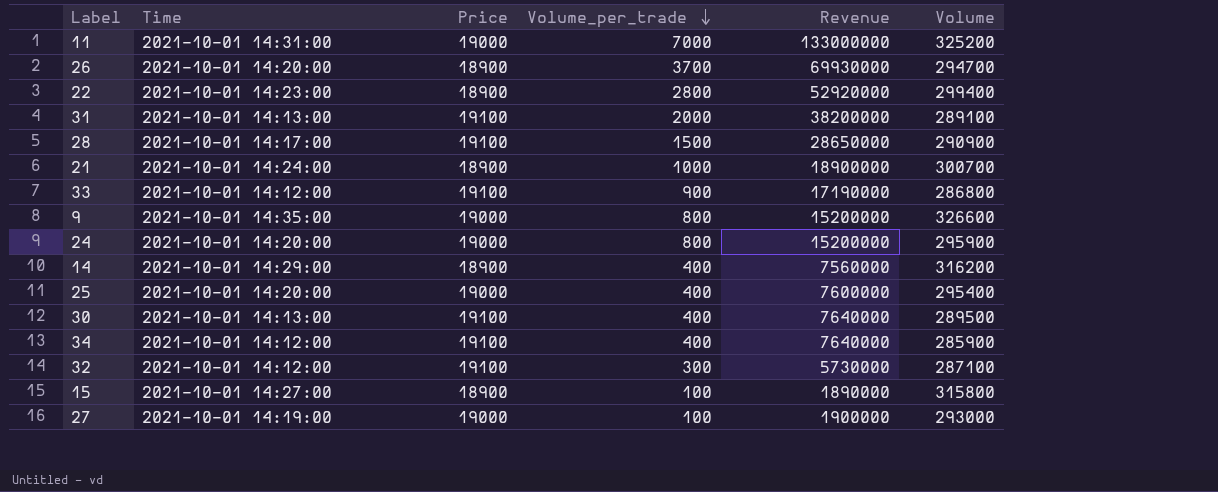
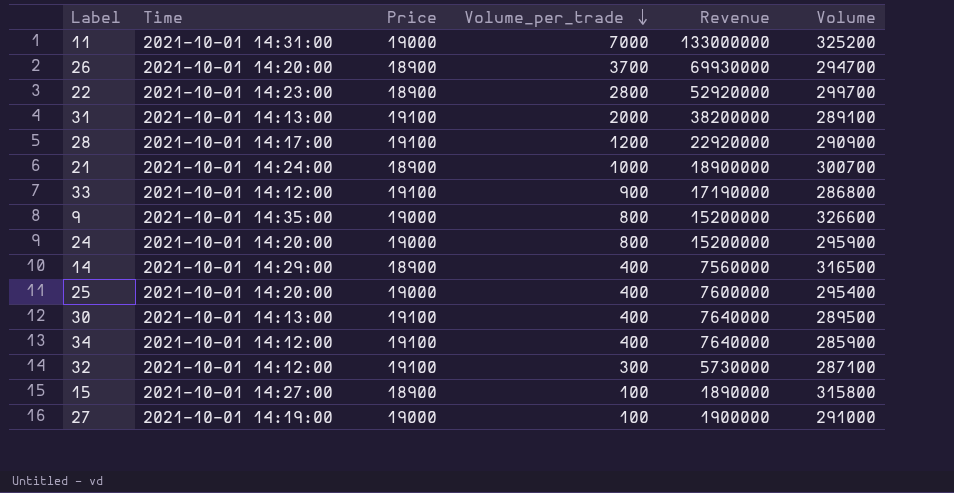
22 | Volume: 299400 -> 299700
28 | Volume_per_trade: 1500 -> 1200
28 | Revenue: 28650000 -> 22920000
14 | Volume: 316200 -> 316500
27 | Volume: 293000 -> 291000

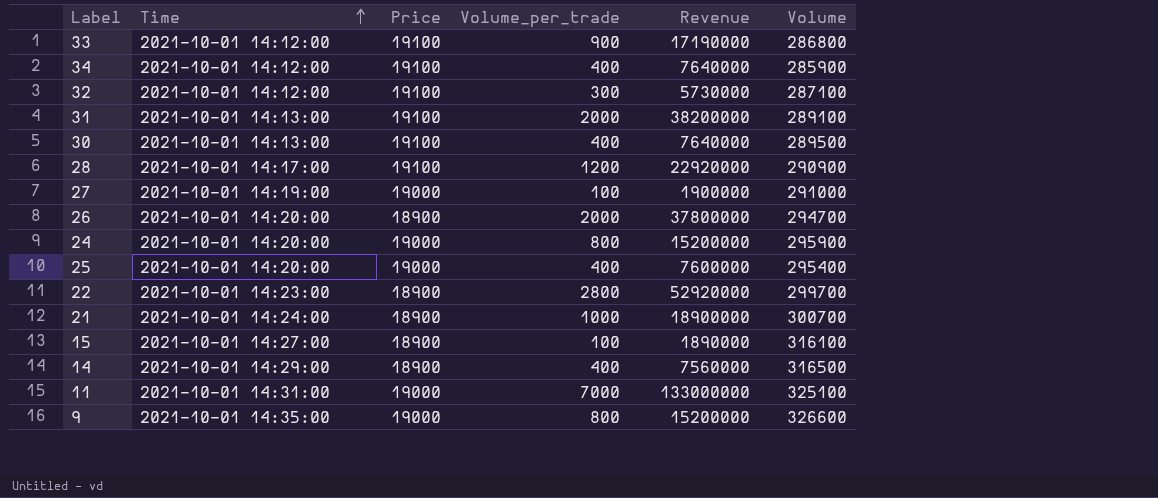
row order: Volume_per_trade descending -> Time ascending
26 | Volume_per_trade: 3700 -> 2000
26 | Revenue: 69930000 -> 37800000
15 | Volume: 315800 -> 316100
11 | Volume: 325200 -> 325100

